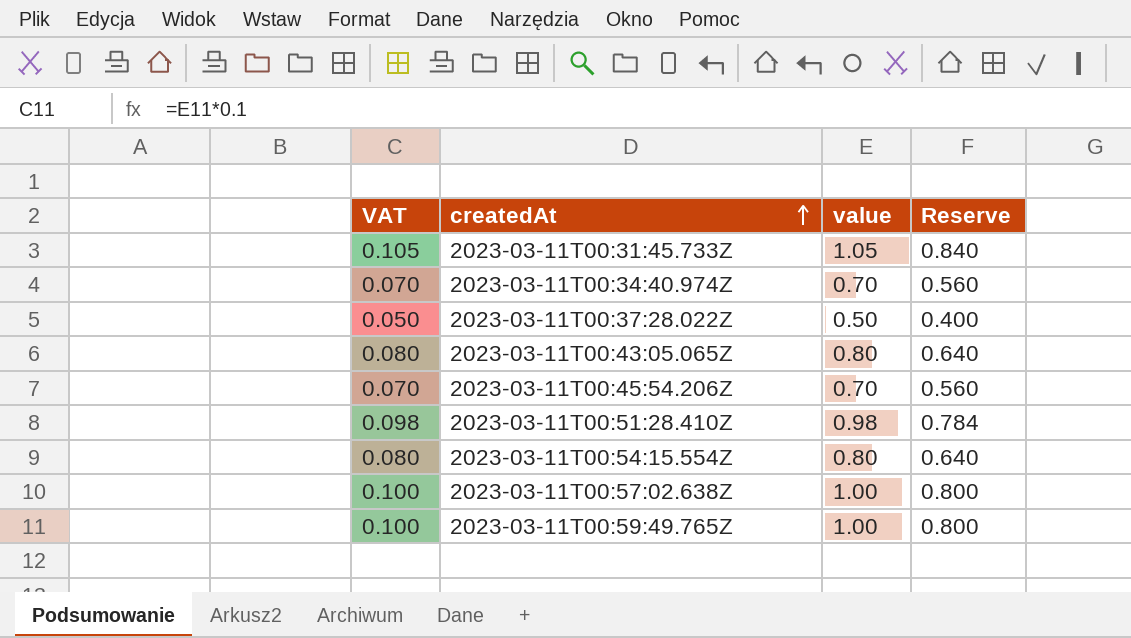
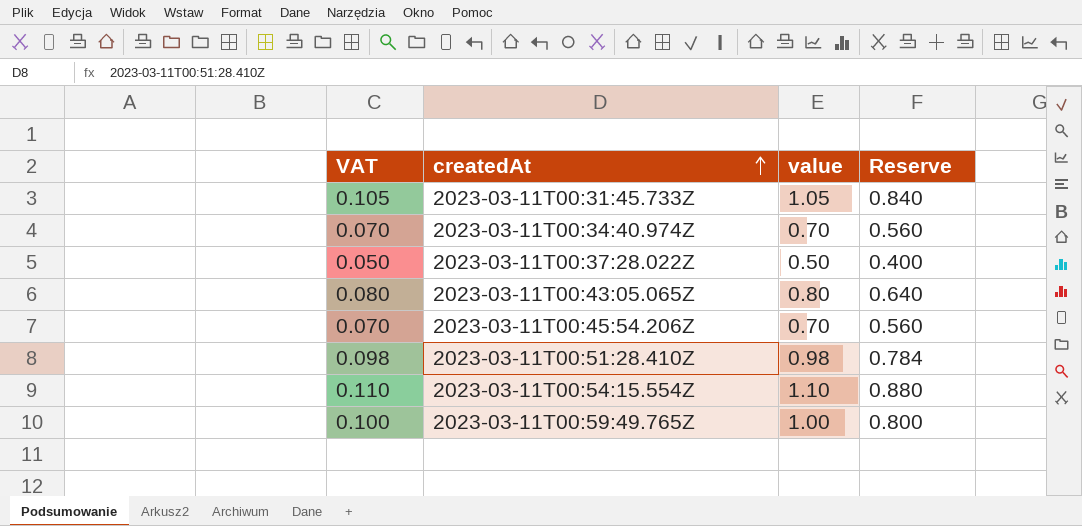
row 2023-03-11T00:57:02.638Z: 0.100 | 1.00 | 0.800 -> none
2023-03-11T00:54:15.554Z | VAT: 0.080 -> 0.110
2023-03-11T00:54:15.554Z | value: 0.80 -> 1.10
2023-03-11T00:54:15.554Z | Reserve: 0.640 -> 0.880

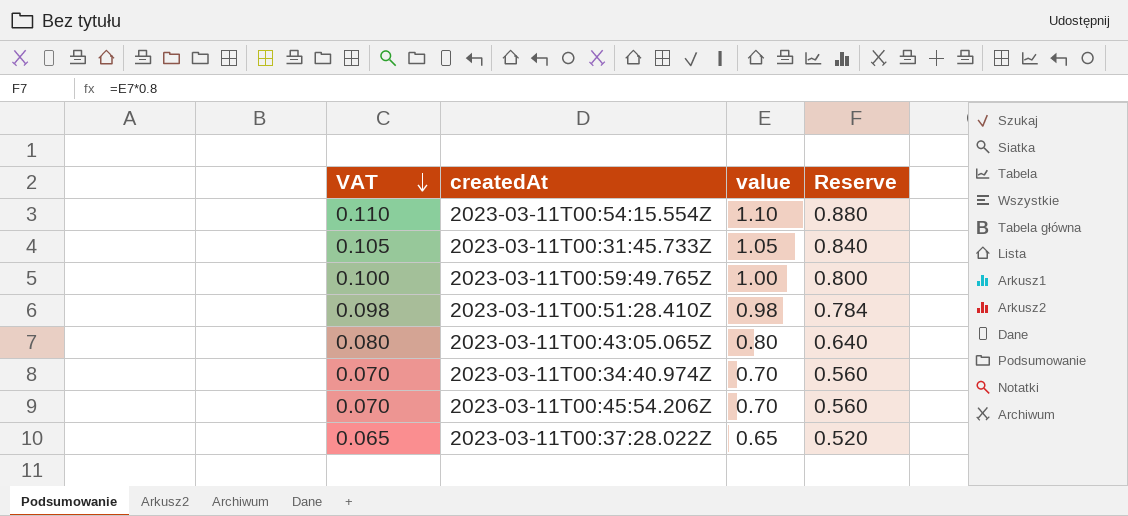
row order: createdAt ascending -> VAT descending
2023-03-11T00:37:28.022Z | VAT: 0.050 -> 0.065
2023-03-11T00:37:28.022Z | value: 0.50 -> 0.65
2023-03-11T00:37:28.022Z | Reserve: 0.400 -> 0.520

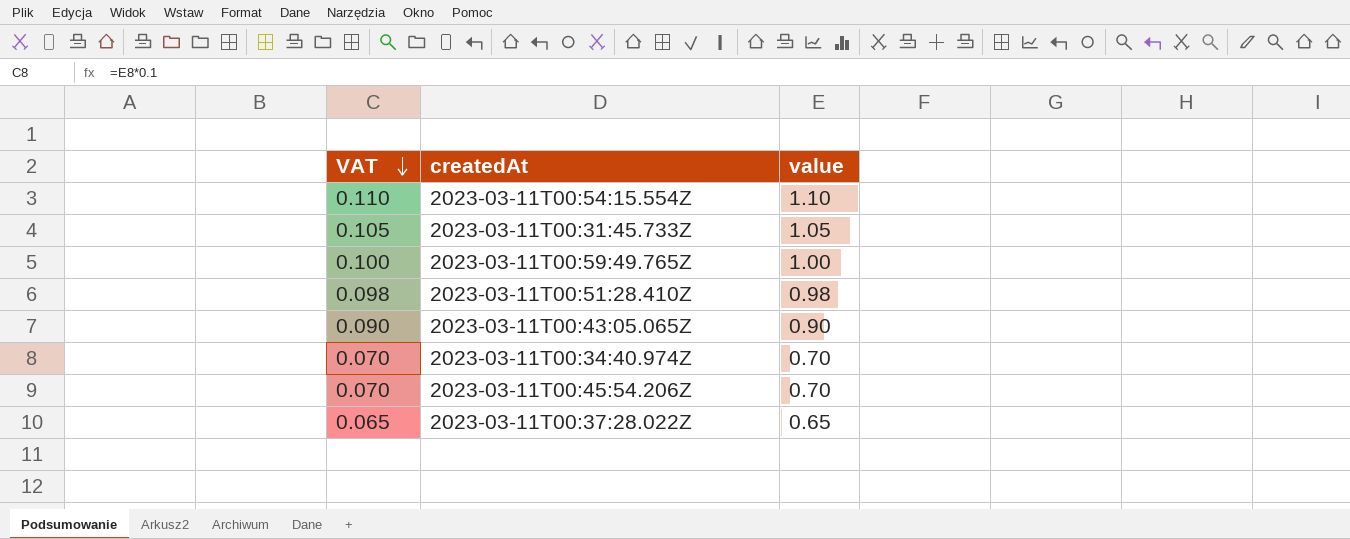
column Reserve | formula: [value] * 0.8 -> none
2023-03-11T00:43:05.065Z | VAT: 0.080 -> 0.090
2023-03-11T00:43:05.065Z | value: 0.80 -> 0.90

